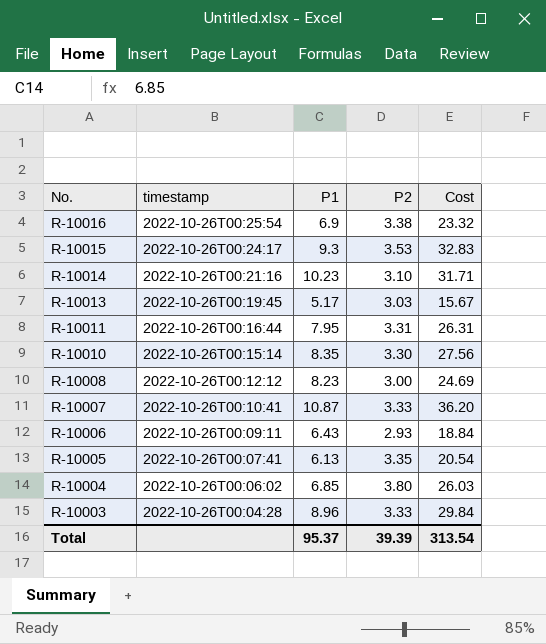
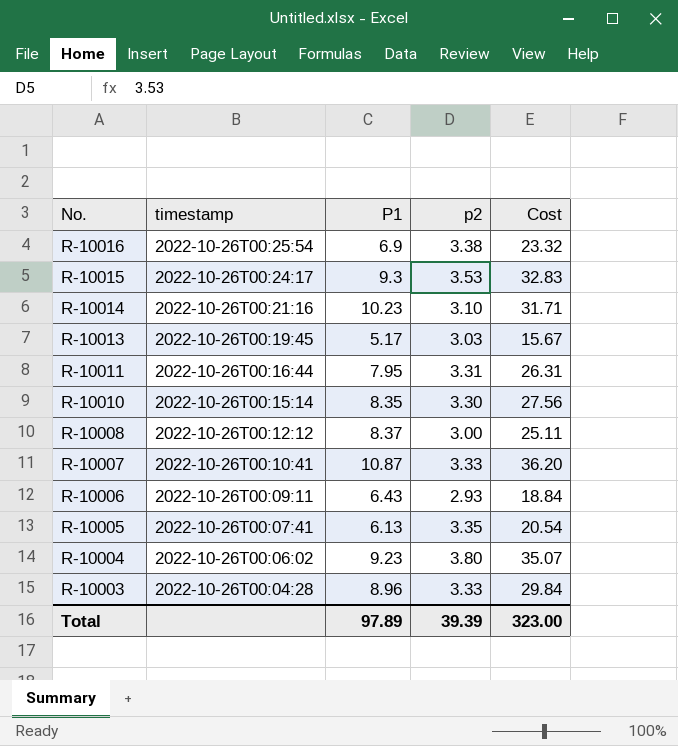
column name: P2 -> p2
R-10008 | P1: 8.23 -> 8.37
R-10008 | Cost: 24.69 -> 25.11
R-10004 | P1: 6.85 -> 9.23
R-10004 | Cost: 26.03 -> 35.07
Total | P1: 95.37 -> 97.89
Total | Cost: 313.54 -> 323.00

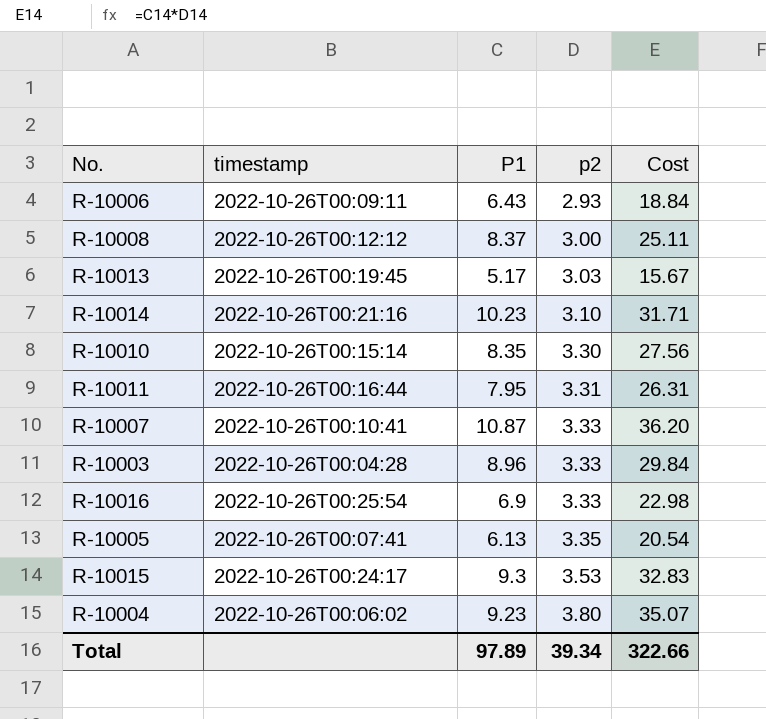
row order: No. descending -> p2 ascending
R-10016 | p2: 3.38 -> 3.33
R-10016 | Cost: 23.32 -> 22.98
Total | p2: 39.39 -> 39.34
Total | Cost: 323.00 -> 322.66

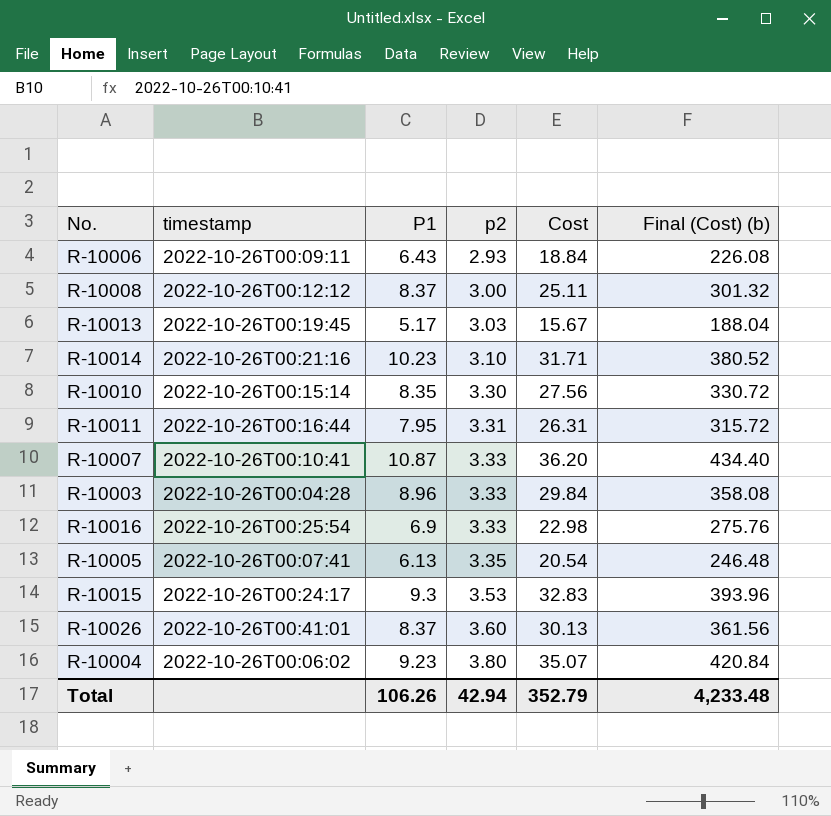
column Final (Cost) (b) | formula: none -> [Cost] * 12
row R-10026: none -> 2022-10-26T00:41:01 | 8.37 | 3.60 | 30.13 | 361.56
Total | P1: 97.89 -> 106.26
Total | p2: 39.34 -> 42.94
Total | Cost: 322.66 -> 352.79

